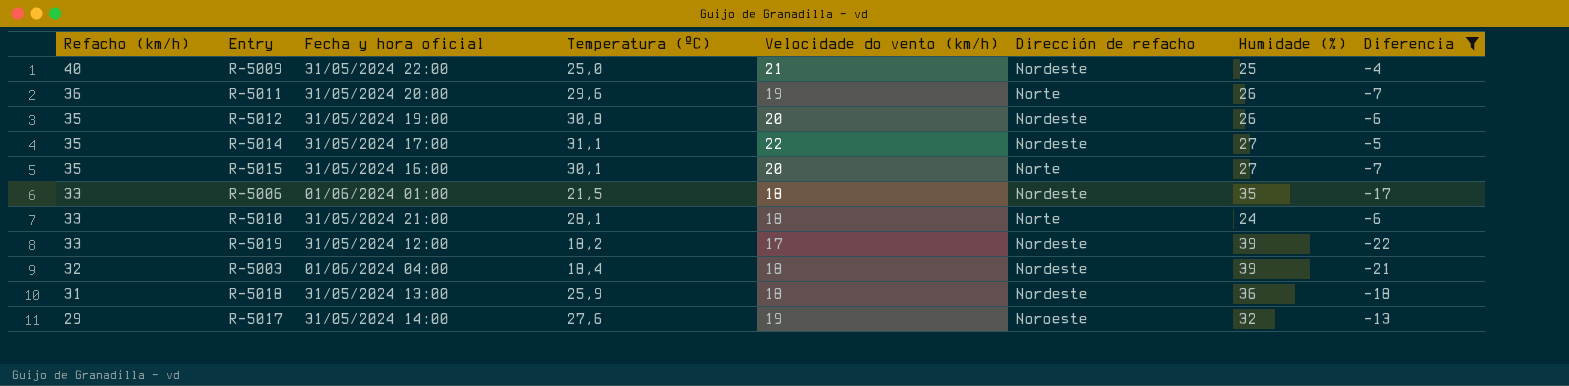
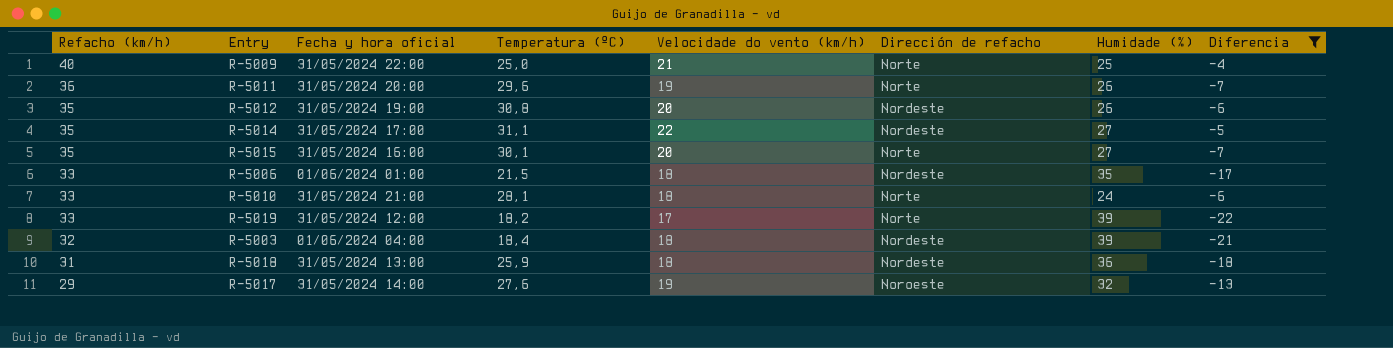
R-5009 | Dirección de refacho: Nordeste -> Norte
R-5019 | Dirección de refacho: Nordeste -> Norte

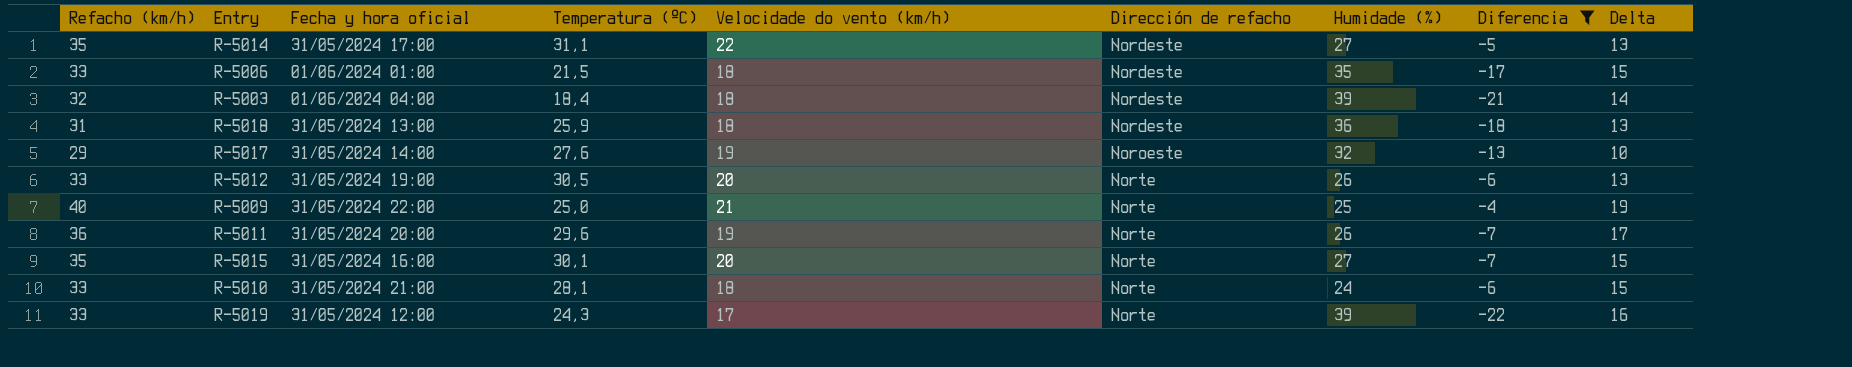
row order: Refacho (km/h) descending -> Dirección de refacho ascending
column Delta | formula: none -> [Refacho (km/h)] - [Velocidade do vento (km/h)]
R-5012 | Refacho (km/h): 35 -> 33
R-5012 | Temperatura (ºC): 30,8 -> 30,5
R-5012 | Dirección de refacho: Nordeste -> Norte
R-5019 | Temperatura (ºC): 18,2 -> 24,3

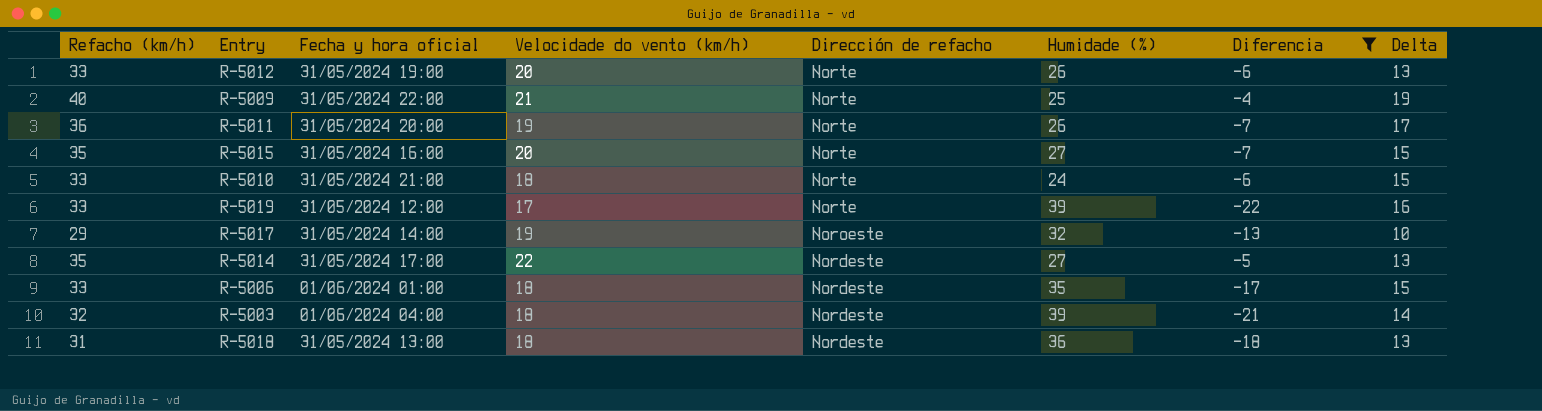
row order: Dirección de refacho ascending -> Dirección de refacho descending
column Temperatura (ºC) | position: 4 -> none

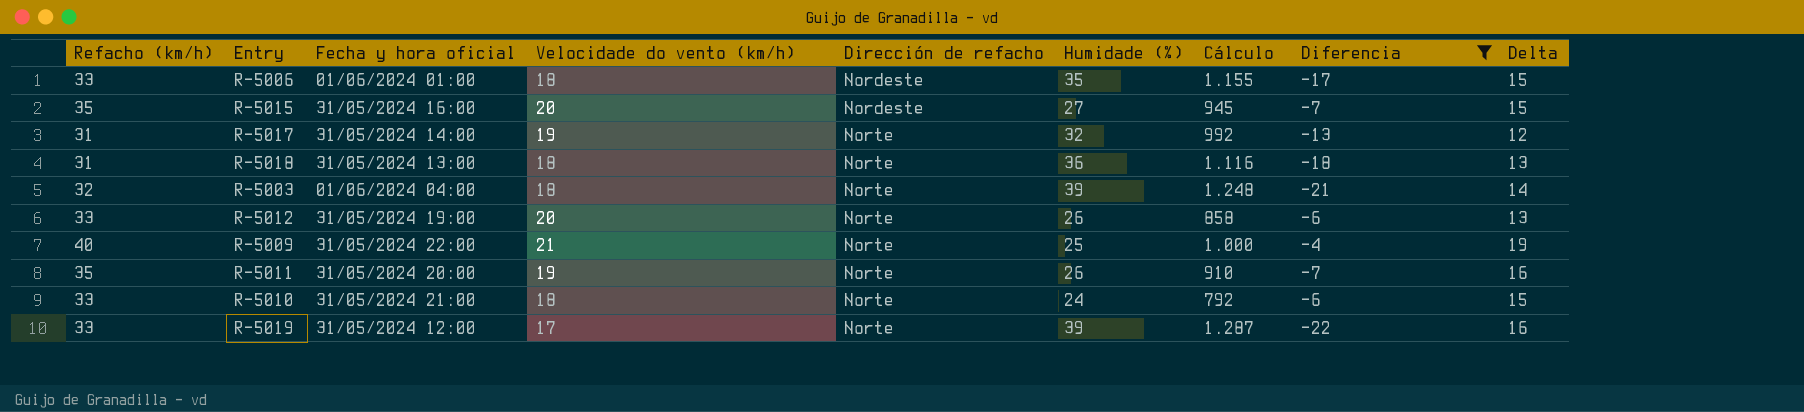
row order: Dirección de refacho descending -> Dirección de refacho ascending
column Cálculo | formula: none -> [Refacho (km/h)] * [Humidade (%)]
row R-5014: 35 | 31/05/2024 17:00 | 22 | Nordeste | 27 | -5 | 13 -> none
R-5015 | Dirección de refacho: Norte -> Nordeste
R-5017 | Refacho (km/h): 29 -> 31
R-5017 | Dirección de refacho: Noroeste -> Norte
R-5017 | Delta: 10 -> 12
R-5018 | Dirección de refacho: Nordeste -> Norte
R-5003 | Dirección de refacho: Nordeste -> Norte
R-5011 | Refacho (km/h): 36 -> 35
R-5011 | Delta: 17 -> 16

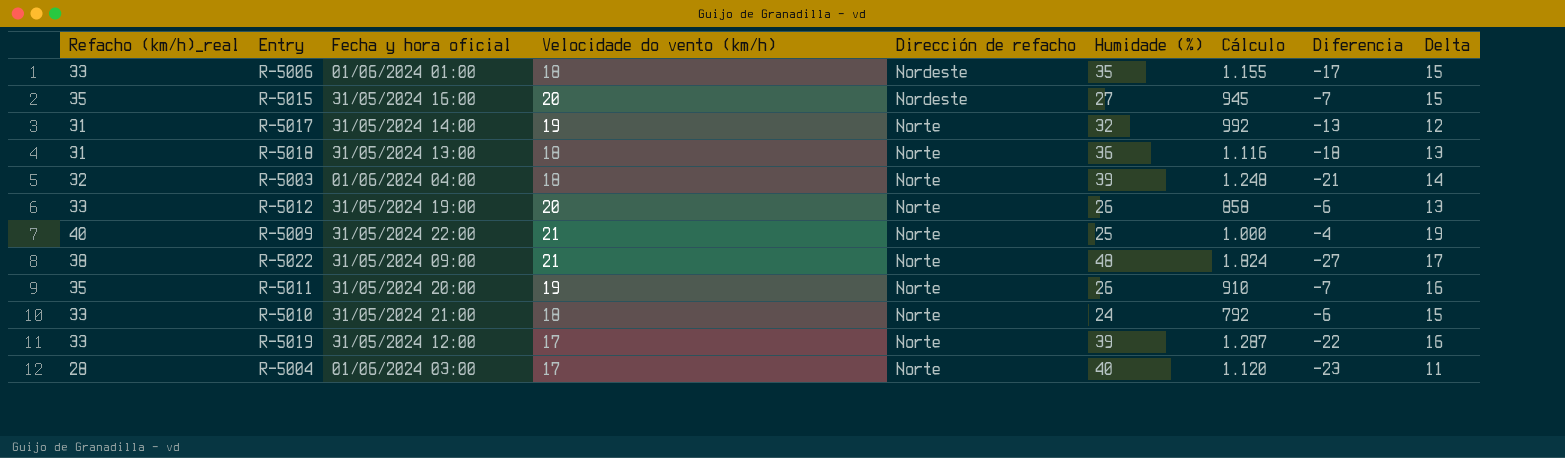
filter: Diferencia >= -22 -> none
column name: Refacho (km/h) -> Refacho (km/h)_real

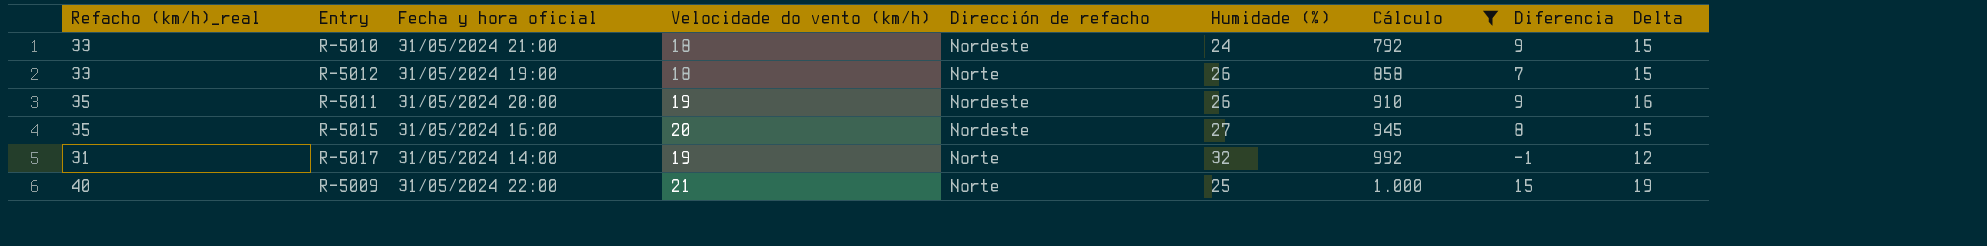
filter: none -> Cálculo <= 1.000
row order: Dirección de refacho ascending -> Cálculo ascending
column Diferencia | formula: [Velocidade do vento (km/h)] - [Humidade (%)] -> [Refacho (km/h)_real] - [Humidade (%)]
R-5010 | Dirección de refacho: Norte -> Nordeste
R-5012 | Velocidade do vento (km/h): 20 -> 18
R-5012 | Delta: 13 -> 15
R-5011 | Dirección de refacho: Norte -> Nordeste

